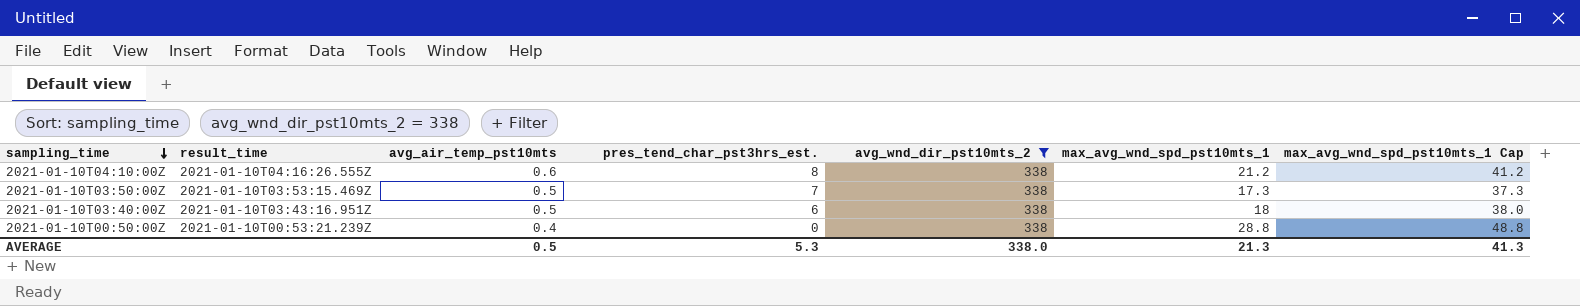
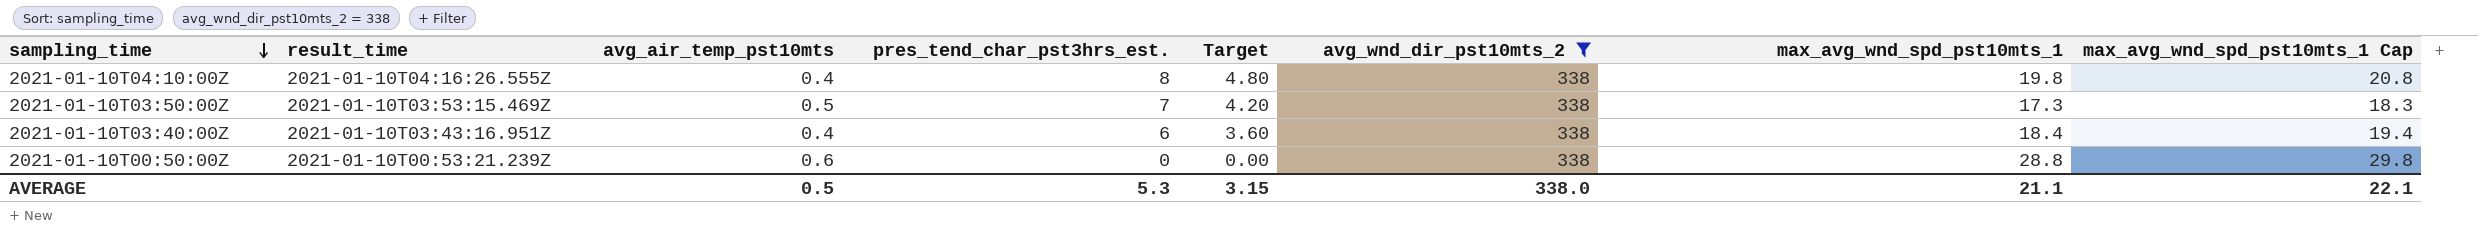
column Target | formula: none -> [pres_tend_char_pst3hrs_est.] * 0.6
column max_avg_wnd_spd_pst10mts_1 Cap | formula: [max_avg_wnd_spd_pst10mts_1] + 20 -> [max_avg_wnd_spd_pst10mts_1] + 1
2021-01-10T04:10:00Z | avg_air_temp_pst10mts: 0.6 -> 0.4
2021-01-10T04:10:00Z | max_avg_wnd_spd_pst10mts_1: 21.2 -> 19.8
2021-01-10T03:40:00Z | avg_air_temp_pst10mts: 0.5 -> 0.4
2021-01-10T03:40:00Z | max_avg_wnd_spd_pst10mts_1: 18 -> 18.4
2021-01-10T00:50:00Z | avg_air_temp_pst10mts: 0.4 -> 0.6
AVERAGE | max_avg_wnd_spd_pst10mts_1: 21.3 -> 21.1
AVERAGE | max_avg_wnd_spd_pst10mts_1 Cap: 41.3 -> 22.1

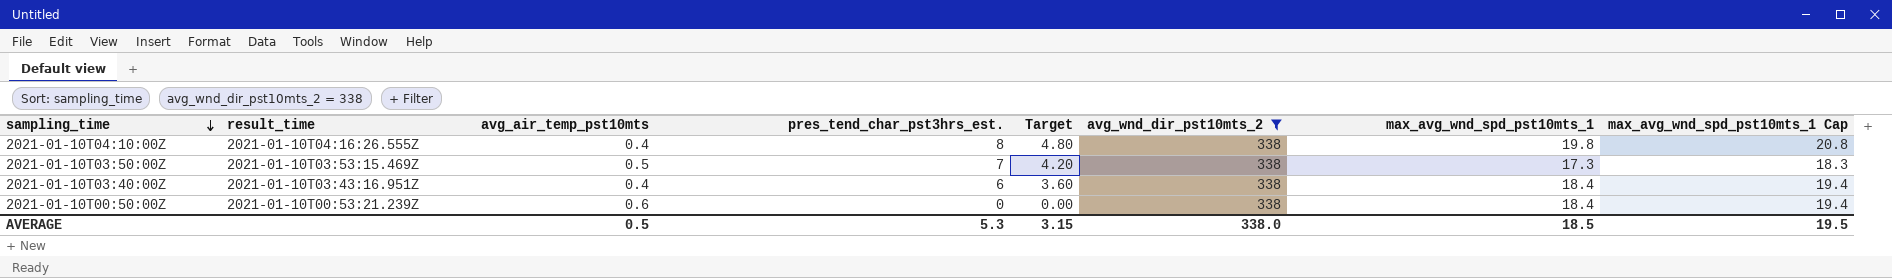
2021-01-10T00:50:00Z | max_avg_wnd_spd_pst10mts_1: 28.8 -> 18.4
2021-01-10T00:50:00Z | max_avg_wnd_spd_pst10mts_1 Cap: 29.8 -> 19.4
AVERAGE | max_avg_wnd_spd_pst10mts_1: 21.1 -> 18.5
AVERAGE | max_avg_wnd_spd_pst10mts_1 Cap: 22.1 -> 19.5

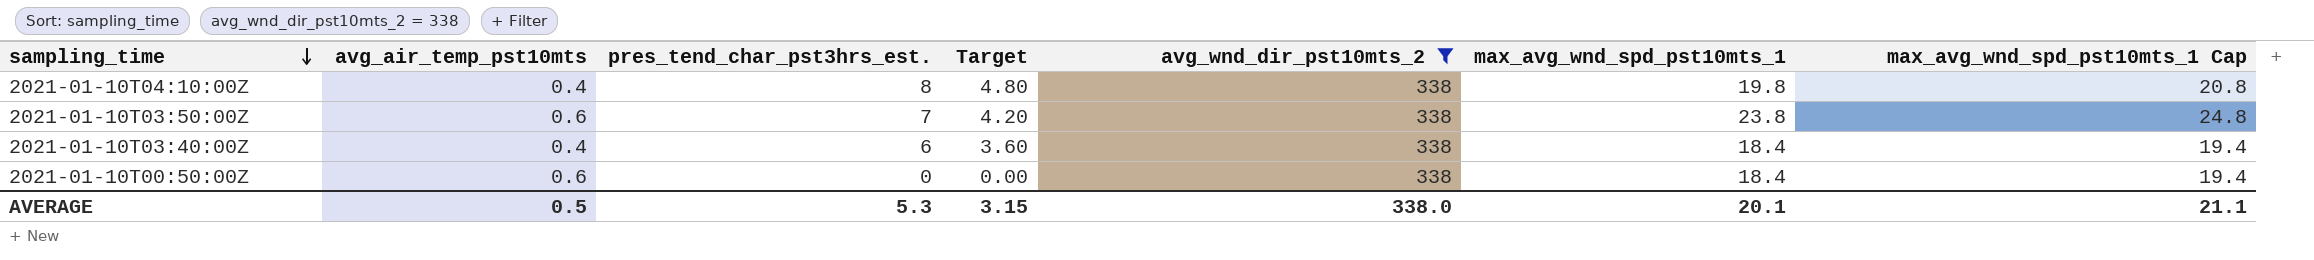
column result_time | position: 2 -> none
2021-01-10T03:50:00Z | avg_air_temp_pst10mts: 0.5 -> 0.6
2021-01-10T03:50:00Z | max_avg_wnd_spd_pst10mts_1: 17.3 -> 23.8
2021-01-10T03:50:00Z | max_avg_wnd_spd_pst10mts_1 Cap: 18.3 -> 24.8
AVERAGE | max_avg_wnd_spd_pst10mts_1: 18.5 -> 20.1
AVERAGE | max_avg_wnd_spd_pst10mts_1 Cap: 19.5 -> 21.1

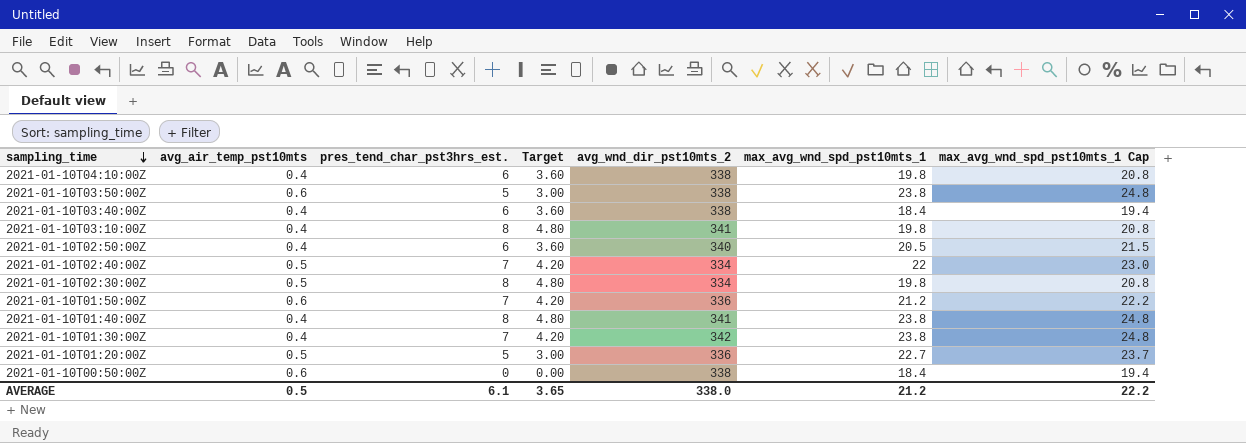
filter: avg_wnd_dir_pst10mts_2 = 338 -> none
2021-01-10T04:10:00Z | pres_tend_char_pst3hrs_est.: 8 -> 6
2021-01-10T04:10:00Z | Target: 4.80 -> 3.60
2021-01-10T03:50:00Z | pres_tend_char_pst3hrs_est.: 7 -> 5
2021-01-10T03:50:00Z | Target: 4.20 -> 3.00
AVERAGE | pres_tend_char_pst3hrs_est.: 5.3 -> 6.1
AVERAGE | Target: 3.15 -> 3.65
AVERAGE | max_avg_wnd_spd_pst10mts_1: 20.1 -> 21.2
AVERAGE | max_avg_wnd_spd_pst10mts_1 Cap: 21.1 -> 22.2

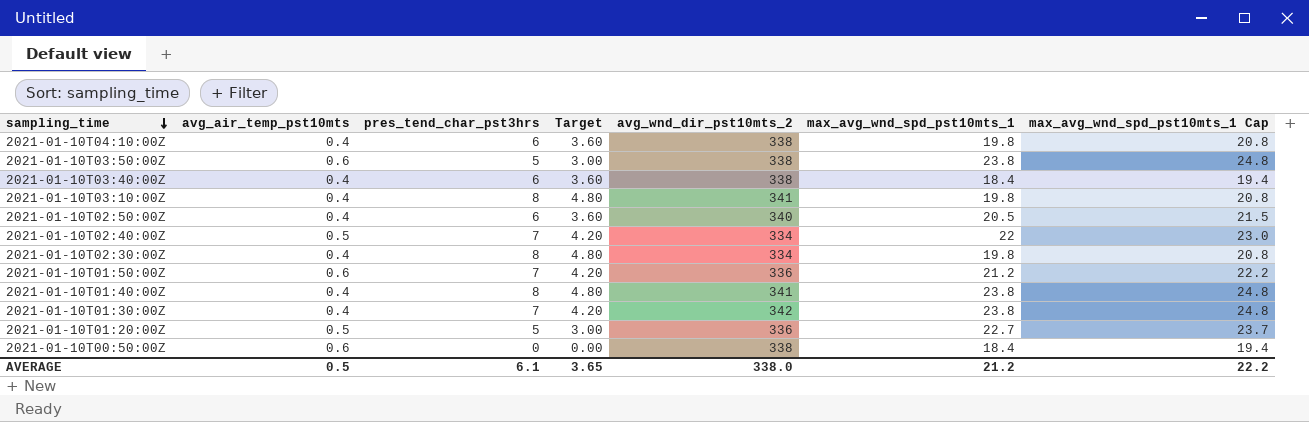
column name: pres_tend_char_pst3hrs_est. -> pres_tend_char_pst3hrs
2021-01-10T02:30:00Z | avg_air_temp_pst10mts: 0.5 -> 0.4

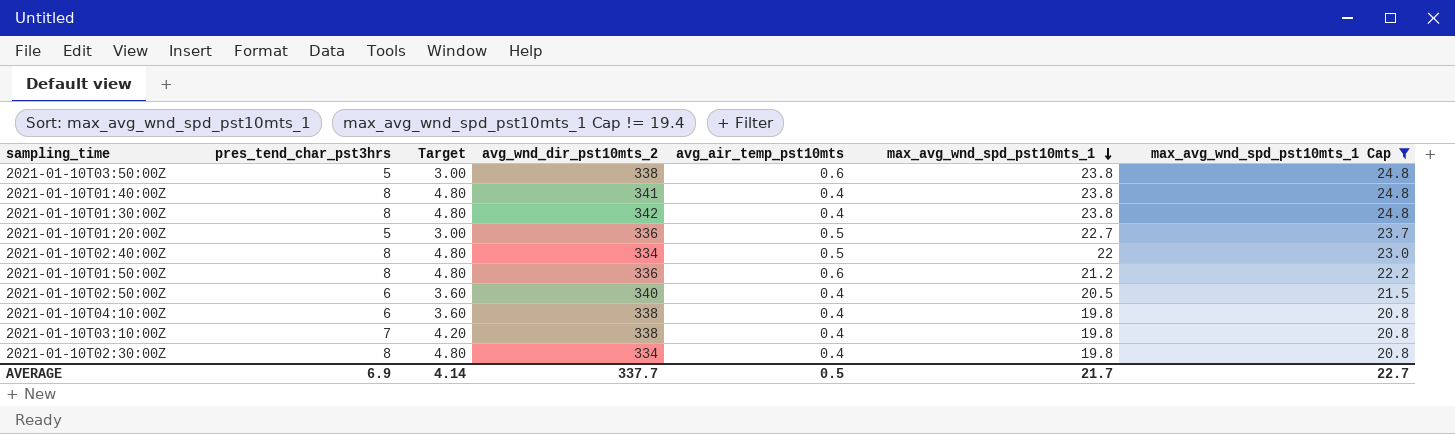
filter: none -> max_avg_wnd_spd_pst10mts_1 Cap != 19.4
row order: sampling_time descending -> max_avg_wnd_spd_pst10mts_1 descending
column avg_air_temp_pst10mts | position: 2 -> 5
2021-01-10T01:30:00Z | pres_tend_char_pst3hrs: 7 -> 8
2021-01-10T01:30:00Z | Target: 4.20 -> 4.80
2021-01-10T02:40:00Z | pres_tend_char_pst3hrs: 7 -> 8
2021-01-10T02:40:00Z | Target: 4.20 -> 4.80
2021-01-10T01:50:00Z | pres_tend_char_pst3hrs: 7 -> 8
2021-01-10T01:50:00Z | Target: 4.20 -> 4.80
2021-01-10T03:10:00Z | pres_tend_char_pst3hrs: 8 -> 7
2021-01-10T03:10:00Z | Target: 4.80 -> 4.20
2021-01-10T03:10:00Z | avg_wnd_dir_pst10mts_2: 341 -> 338
AVERAGE | pres_tend_char_pst3hrs: 6.1 -> 6.9
AVERAGE | Target: 3.65 -> 4.14
AVERAGE | avg_wnd_dir_pst10mts_2: 338.0 -> 337.7
AVERAGE | max_avg_wnd_spd_pst10mts_1: 21.2 -> 21.7
AVERAGE | max_avg_wnd_spd_pst10mts_1 Cap: 22.2 -> 22.7

